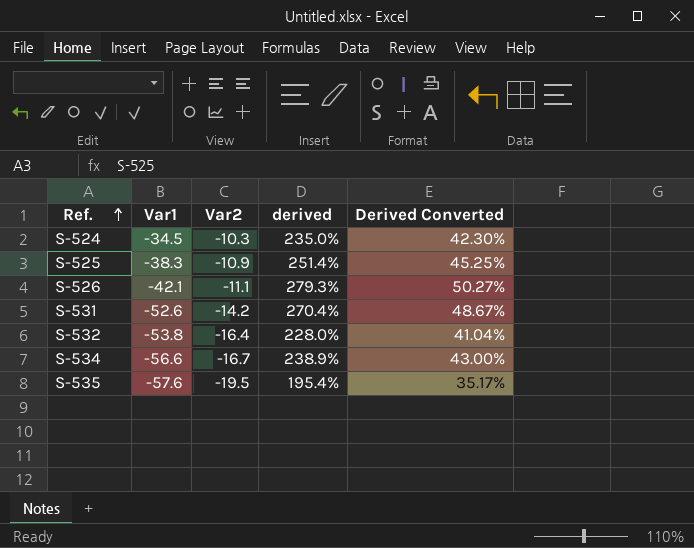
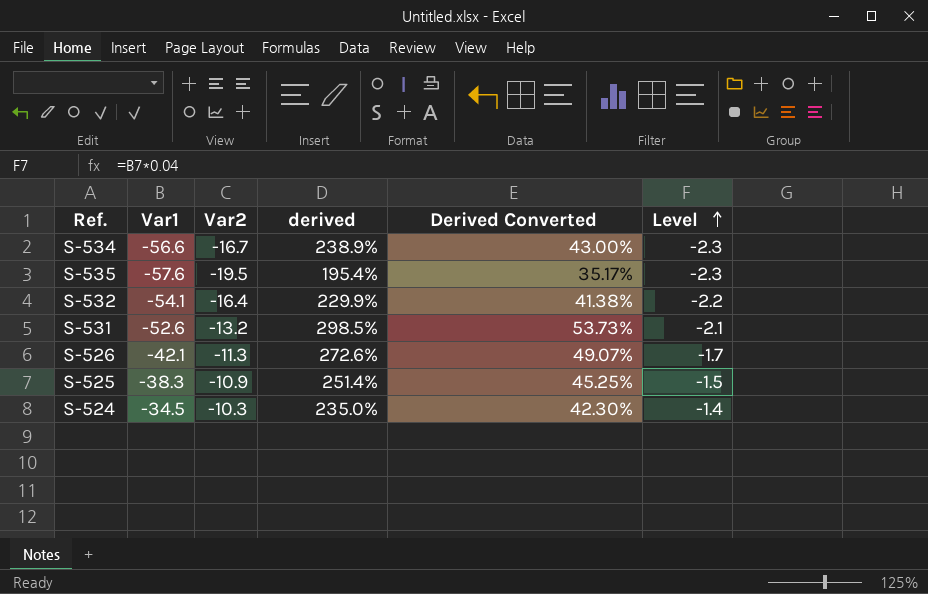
row order: Ref. ascending -> Level ascending
column Level | formula: none -> [Var1] * 0.04
S-532 | Var1: -53.8 -> -54.1
S-532 | derived: 228.0% -> 229.9%
S-532 | Derived Converted: 41.04% -> 41.38%
S-531 | Var2: -14.2 -> -13.2
S-531 | derived: 270.4% -> 298.5%
S-531 | Derived Converted: 48.67% -> 53.73%
S-526 | Var2: -11.1 -> -11.3
S-526 | derived: 279.3% -> 272.6%
S-526 | Derived Converted: 50.27% -> 49.07%

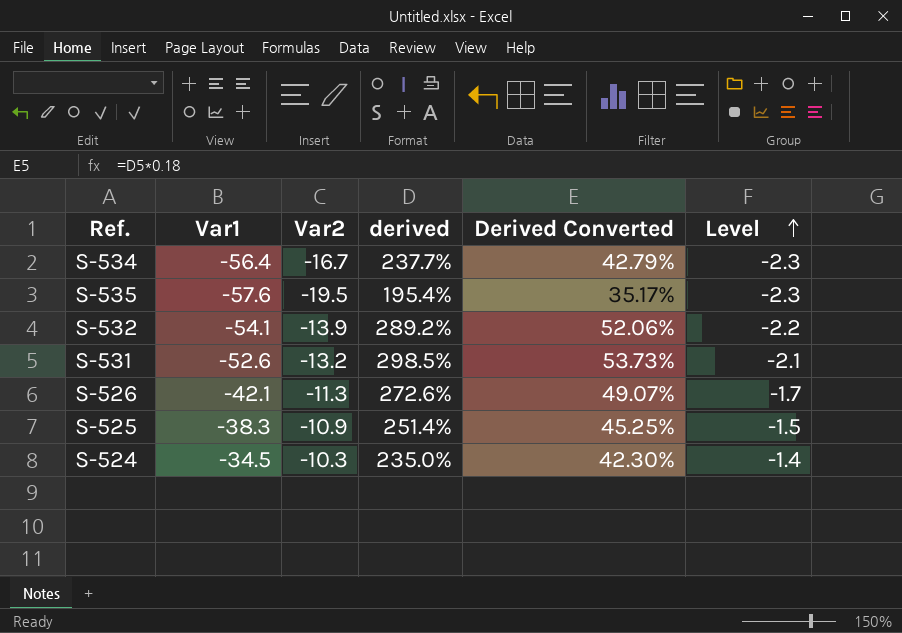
S-534 | Var1: -56.6 -> -56.4
S-534 | derived: 238.9% -> 237.7%
S-534 | Derived Converted: 43.00% -> 42.79%
S-532 | Var2: -16.4 -> -13.9
S-532 | derived: 229.9% -> 289.2%
S-532 | Derived Converted: 41.38% -> 52.06%

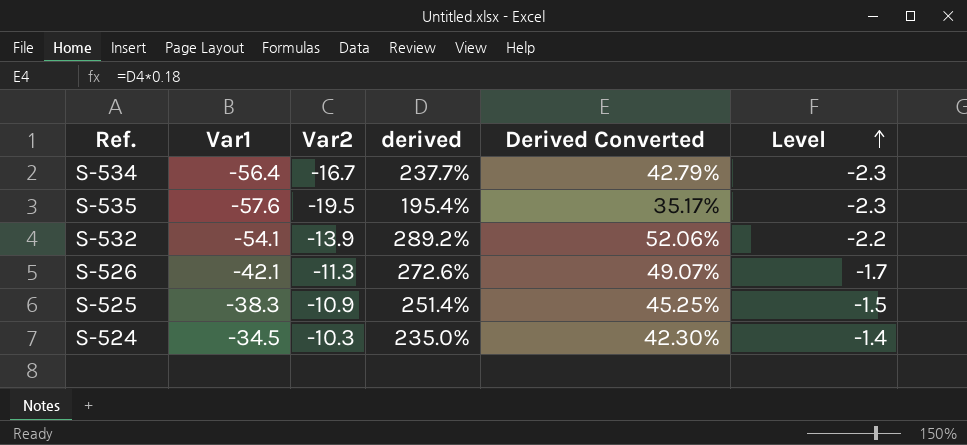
row S-531: -52.6 | -13.2 | 298.5% | 53.73% | -2.1 -> none

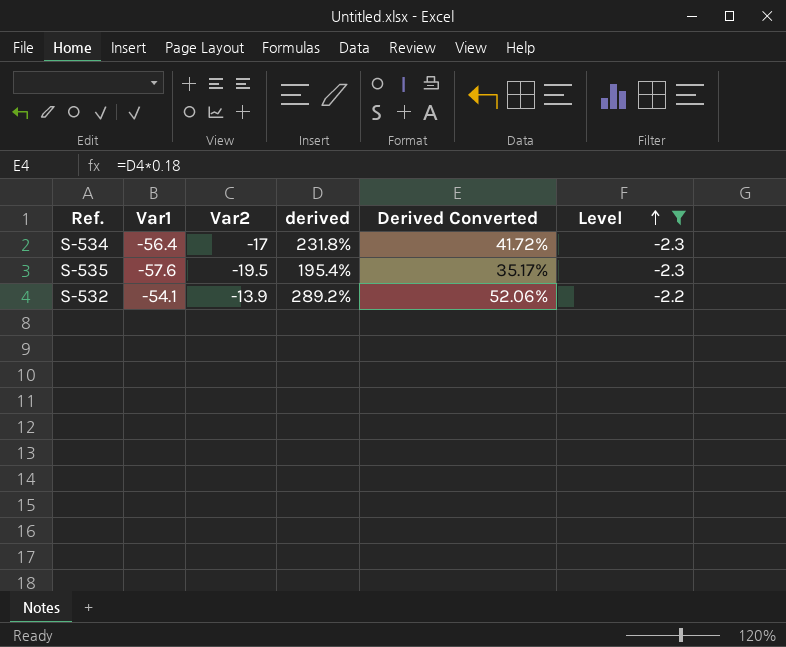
filter: none -> Level <= -2.2
S-534 | Var2: -16.7 -> -17
S-534 | derived: 237.7% -> 231.8%
S-534 | Derived Converted: 42.79% -> 41.72%

